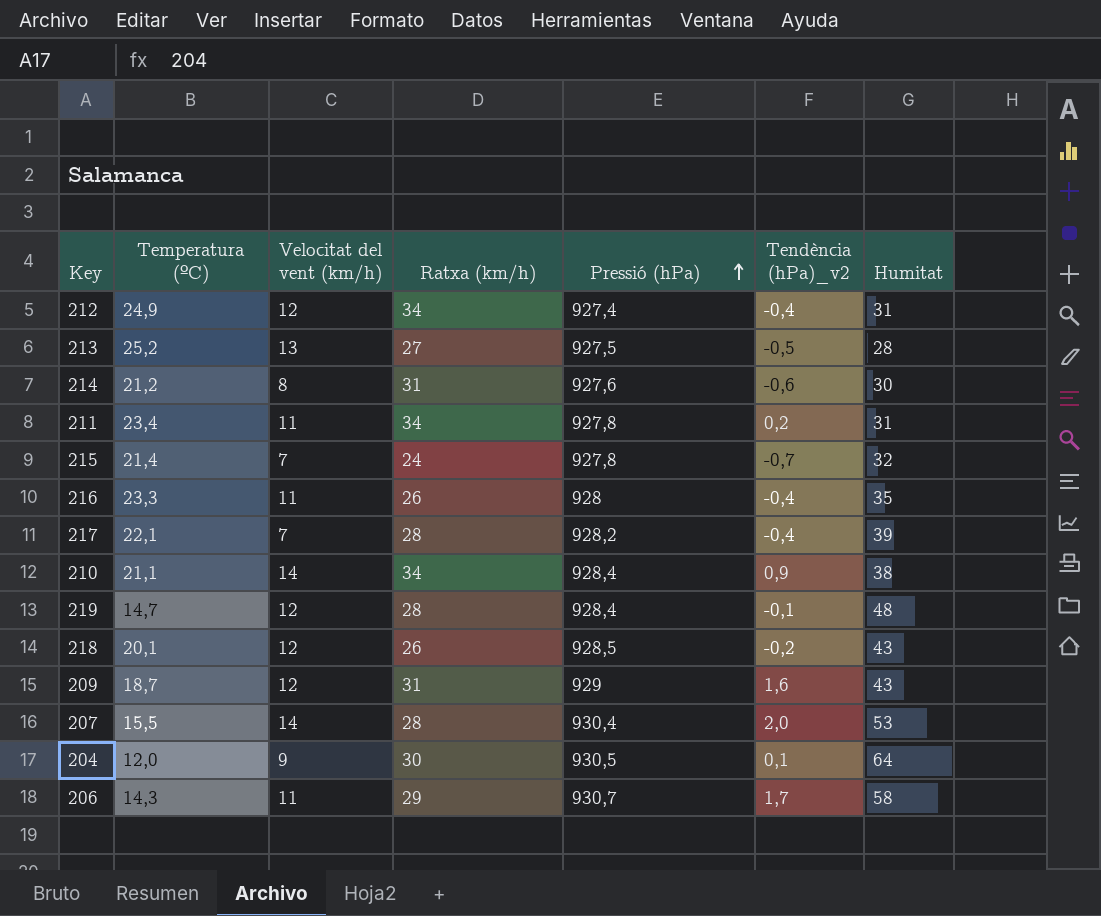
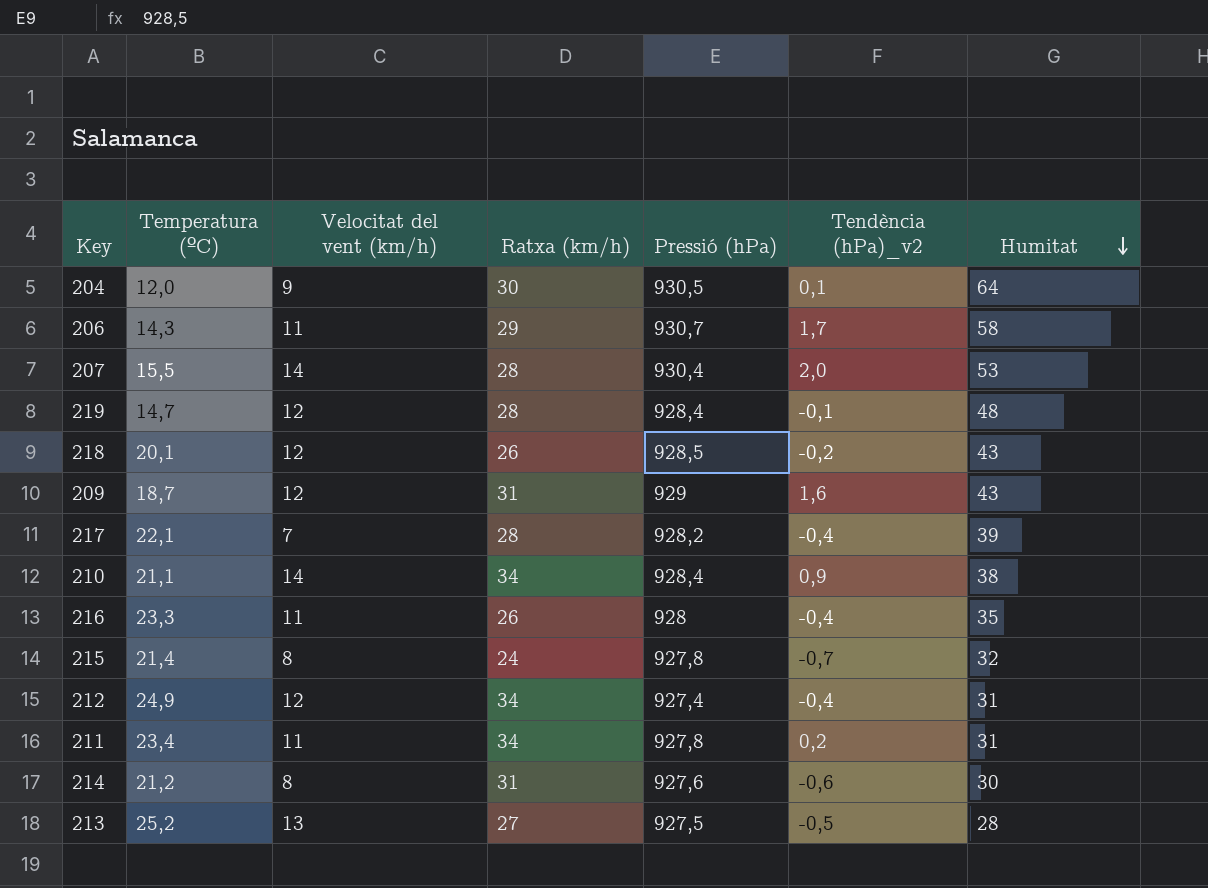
row order: Pressió (hPa) ascending -> Humitat descending
215 | Velocitat del vent (km/h): 7 -> 8

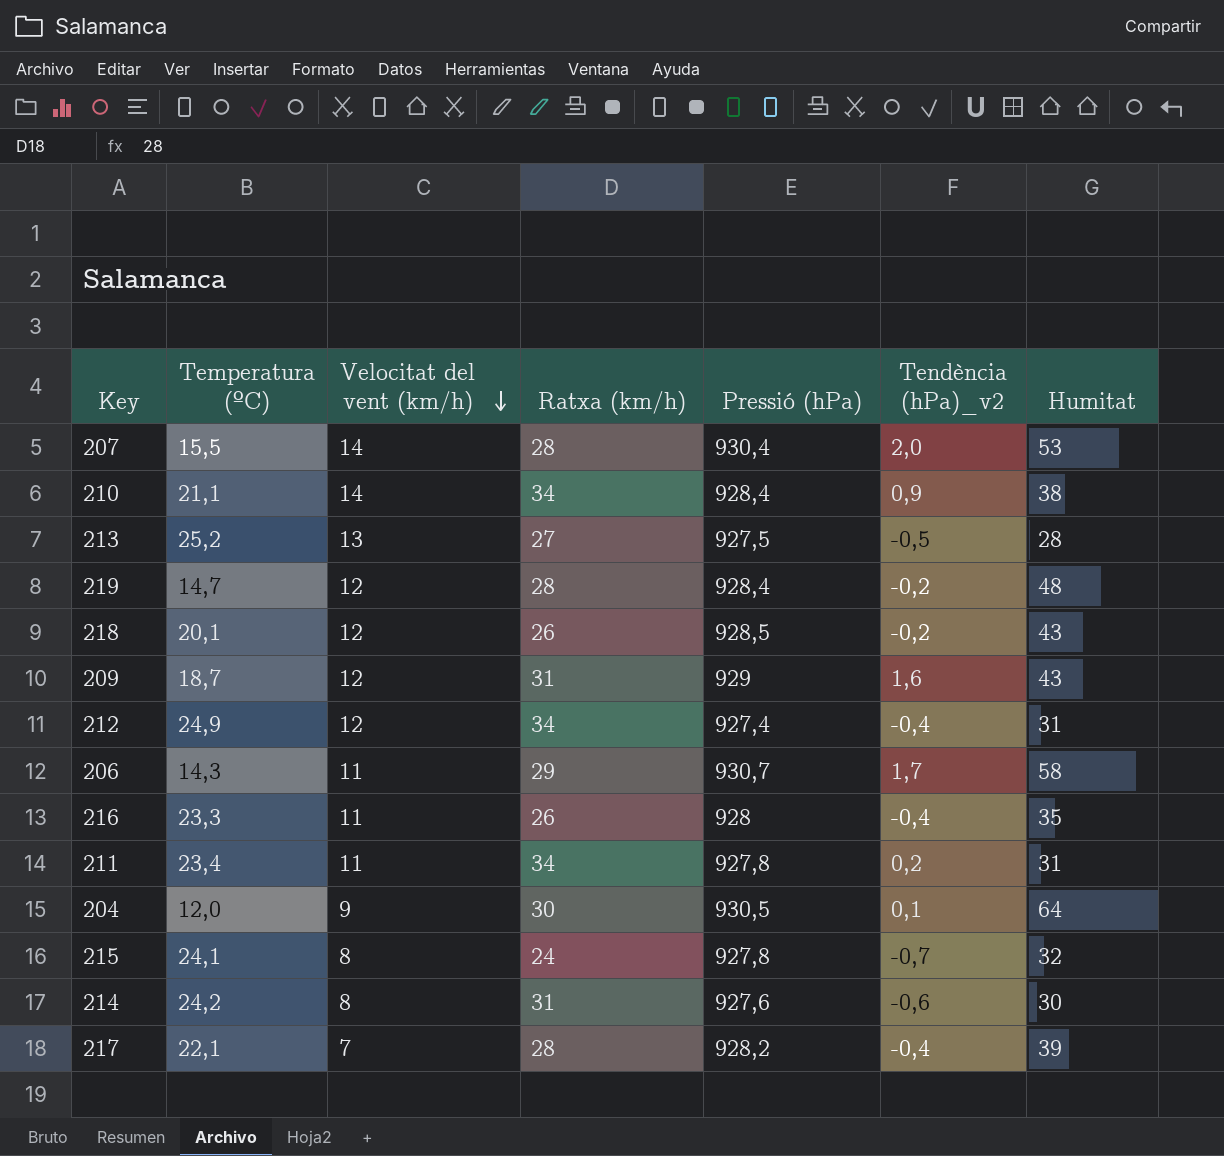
row order: Humitat descending -> Velocitat del vent (km/h) descending
219 | Tendència (hPa)_v2: -0,1 -> -0,2
215 | Temperatura (ºC): 21,4 -> 24,1
214 | Temperatura (ºC): 21,2 -> 24,2

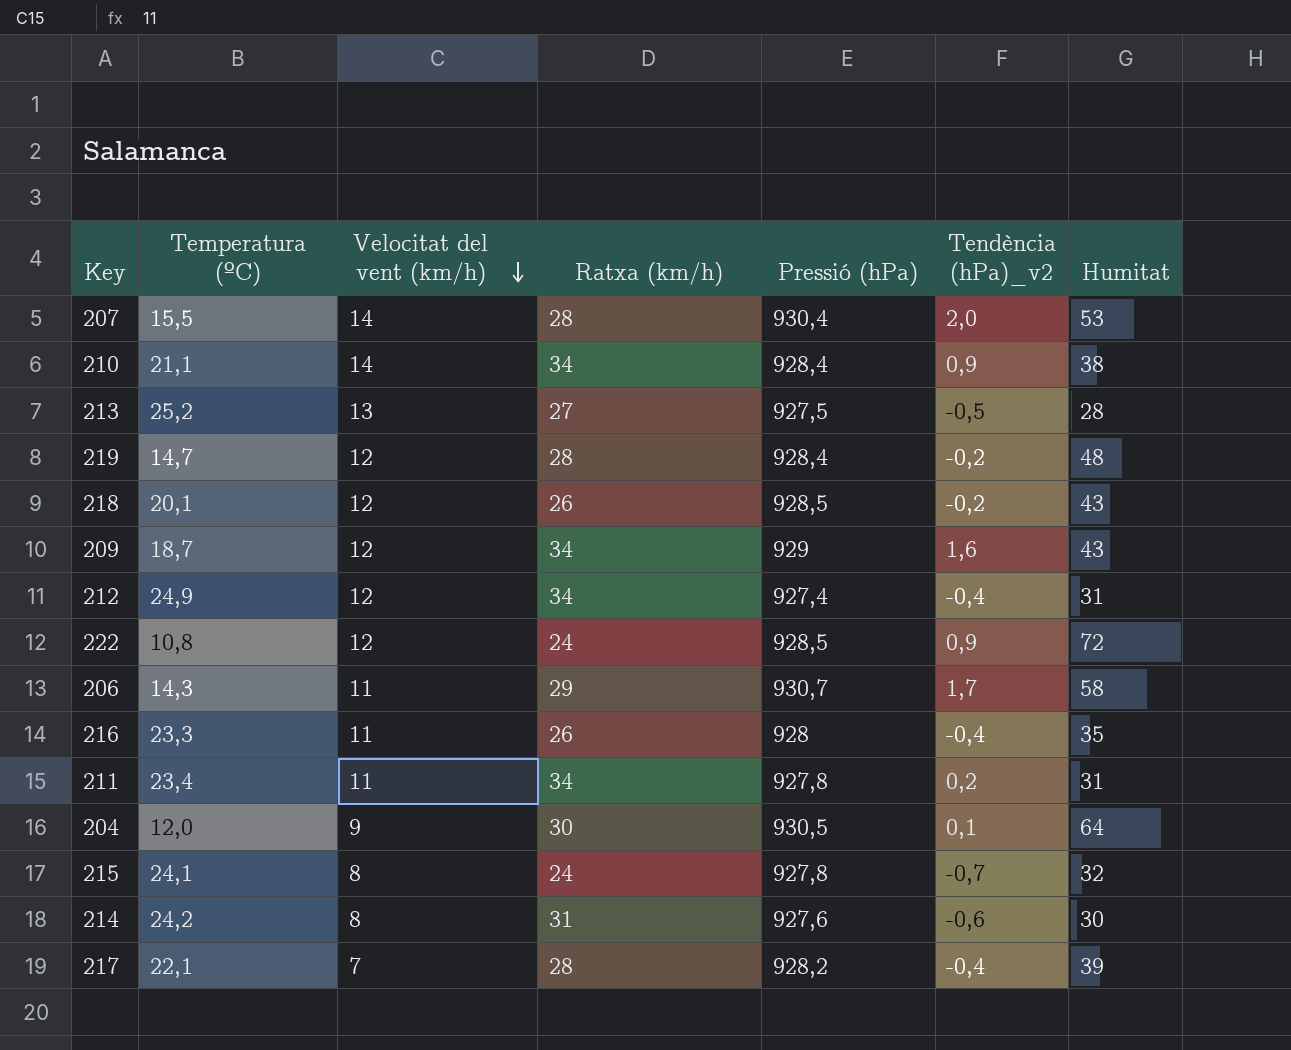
209 | Ratxa (km/h): 31 -> 34
row 222: none -> 10,8 | 12 | 24 | 928,5 | 0,9 | 72

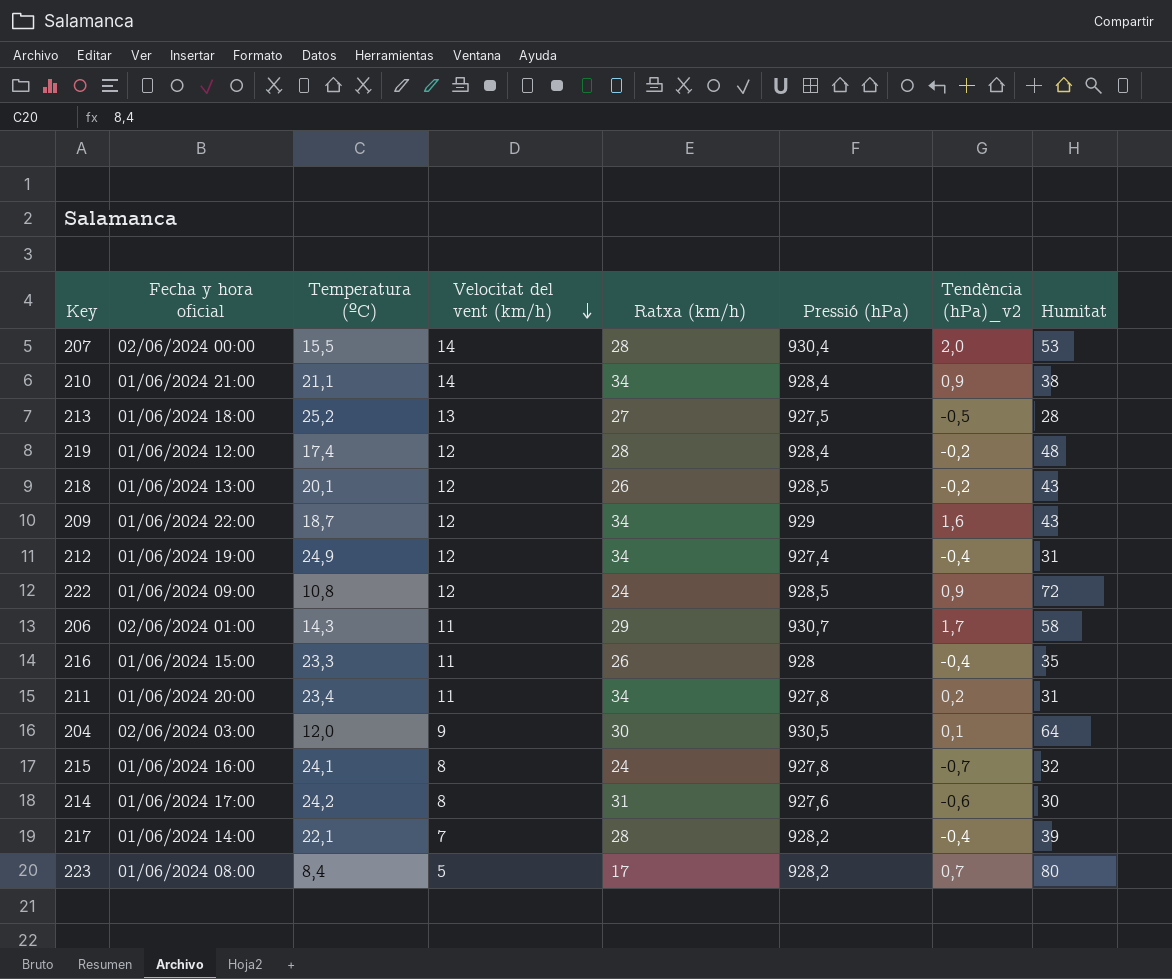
column Fecha y hora oficial | position: none -> 2
219 | Temperatura (ºC): 14,7 -> 17,4
row 223: none -> 01/06/2024 08:00 | 8,4 | 5 | 17 | 928,2 | 0,7 | 80

